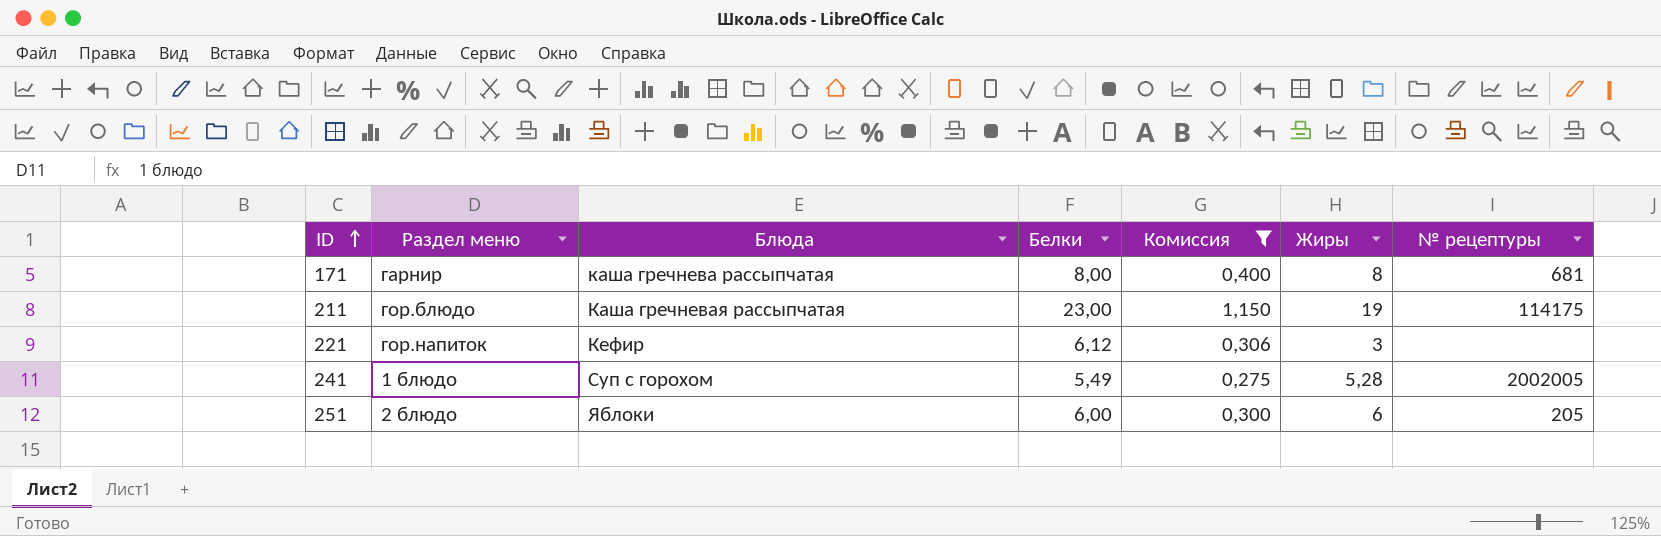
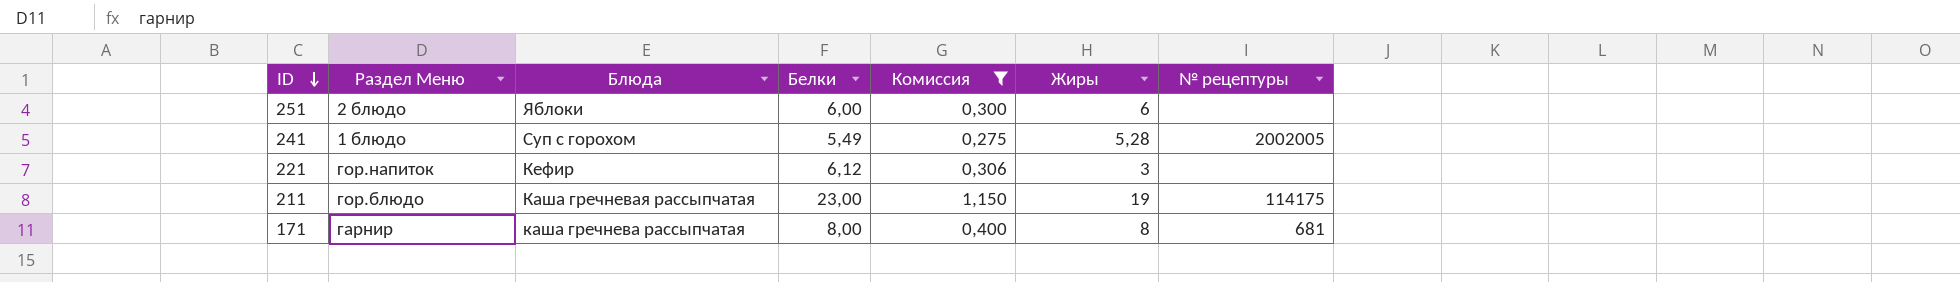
row order: ID ascending -> ID descending
column name: Раздел меню -> Раздел Меню
251 | № рецептуры: 205 -> none

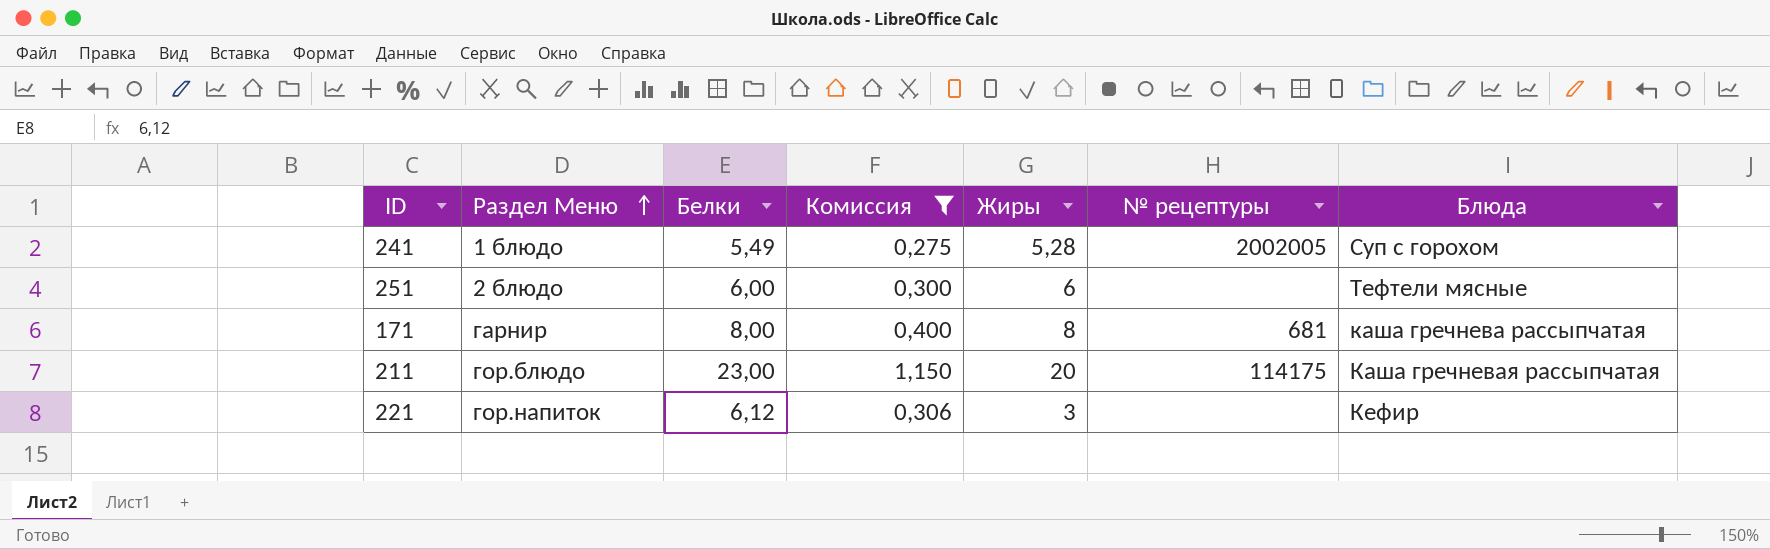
row order: ID descending -> Раздел Меню ascending
column Блюда | position: 3 -> 7
251 | Блюда: Яблоки -> Тефтели мясные
211 | Жиры: 19 -> 20

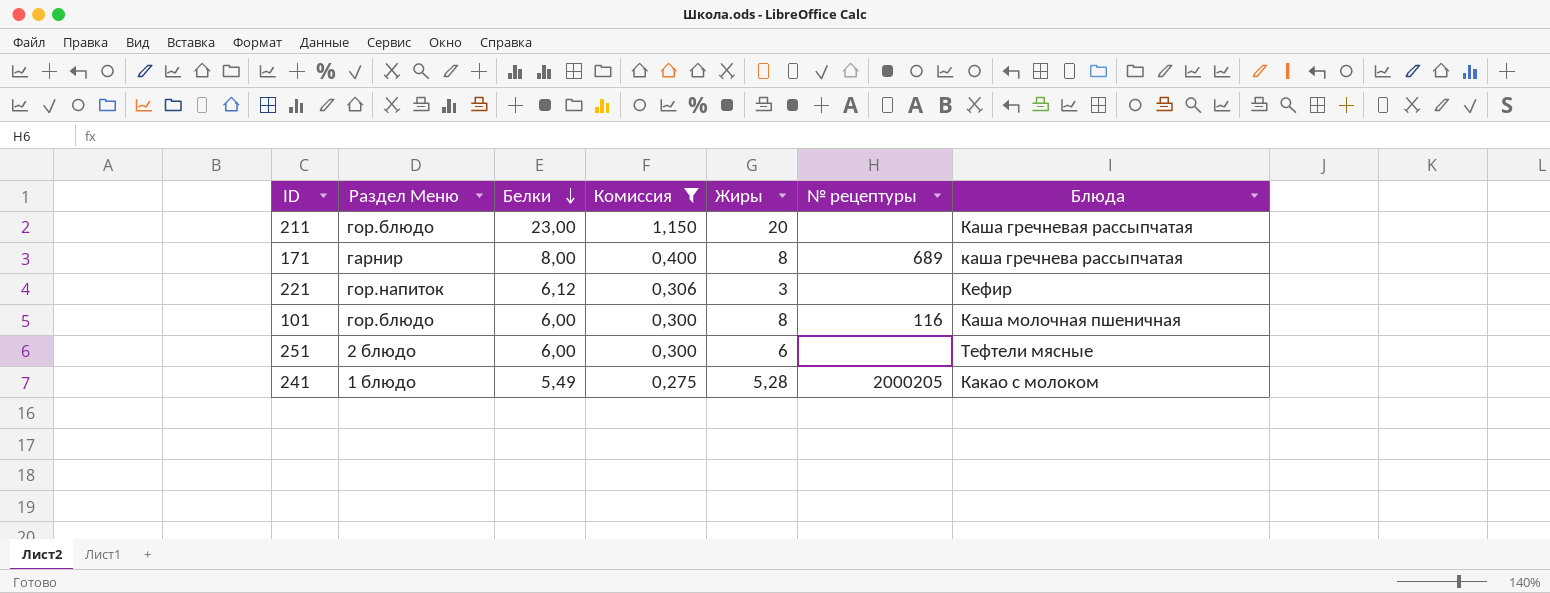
row order: Раздел Меню ascending -> Белки descending
211 | № рецептуры: 114175 -> none
171 | № рецептуры: 681 -> 689
row 101: none -> гор.блюдо | 6,00 | 0,300 | 8 | 116 | Каша молочная пшеничная
241 | № рецептуры: 2002005 -> 2000205
241 | Блюда: Суп с горохом -> Какао с молоком

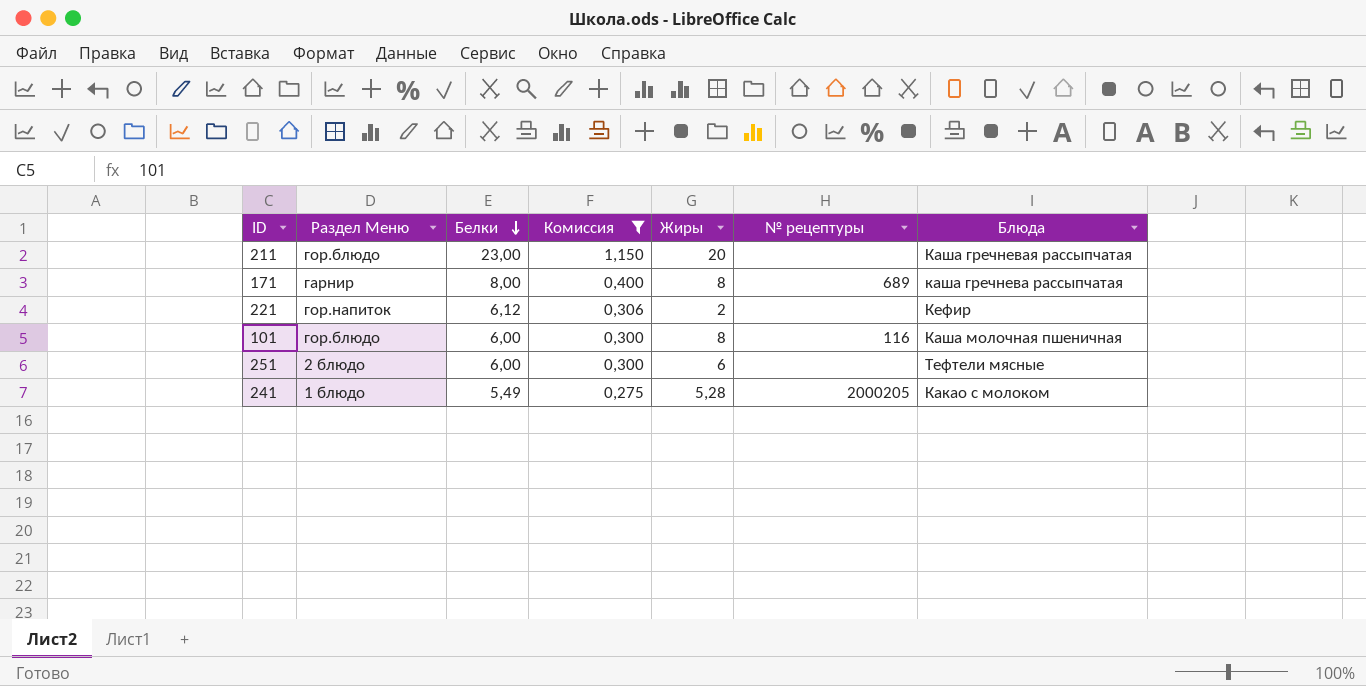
221 | Жиры: 3 -> 2

